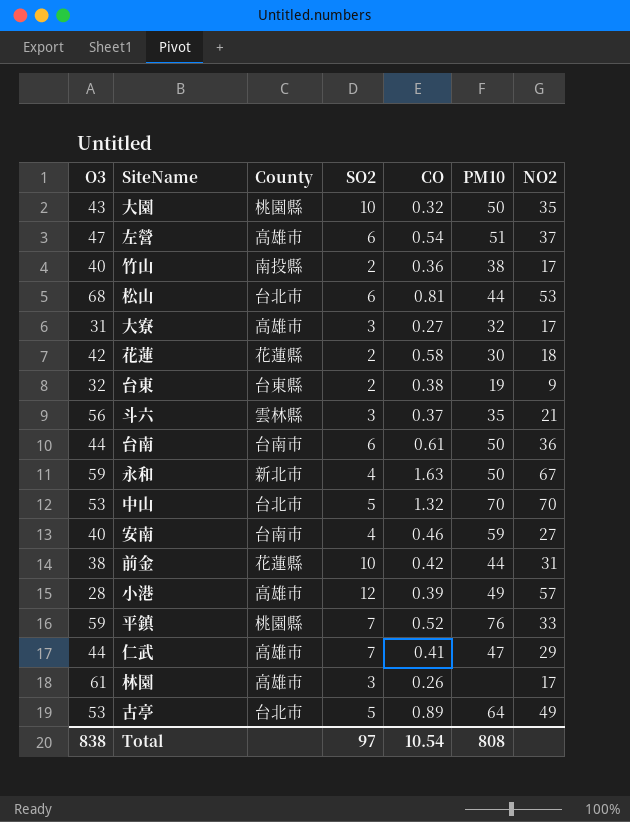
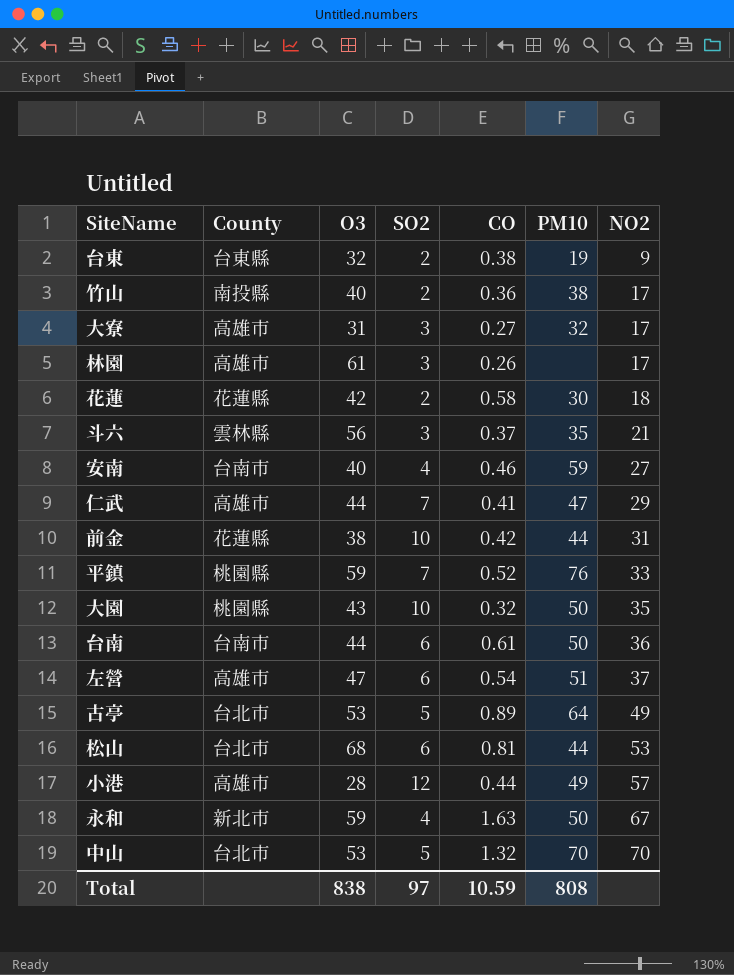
row order: none -> NO2 ascending
column O3 | position: 1 -> 3
小港 | CO: 0.39 -> 0.44
Total | CO: 10.54 -> 10.59

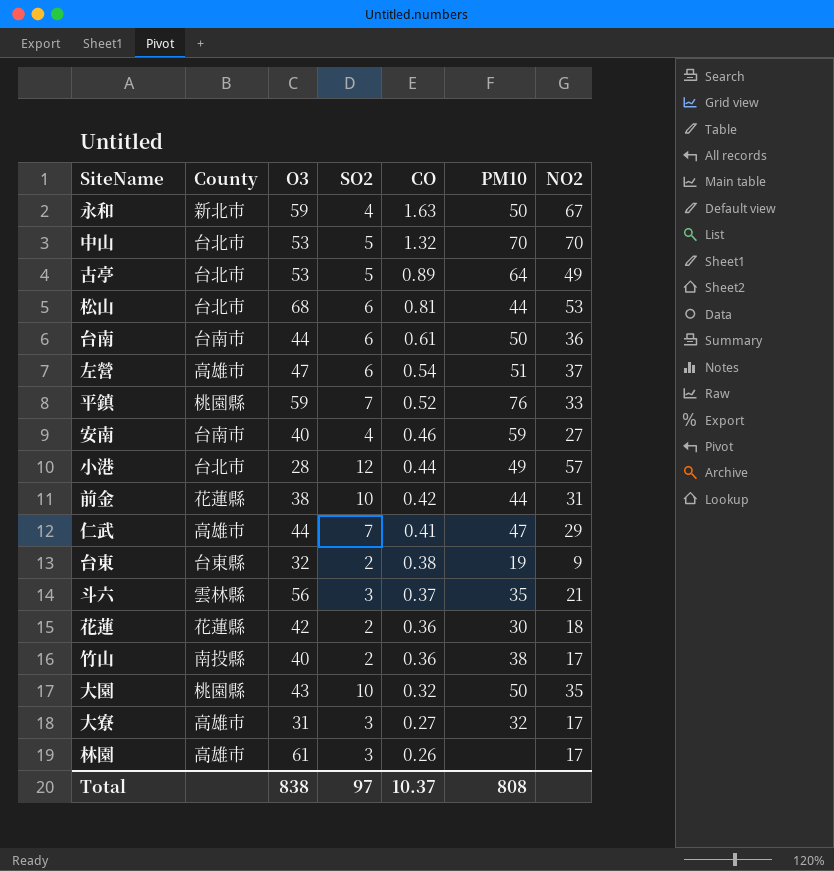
row order: NO2 ascending -> CO descending
小港 | County: 高雄市 -> 台北市
花蓮 | CO: 0.58 -> 0.36
Total | CO: 10.59 -> 10.37

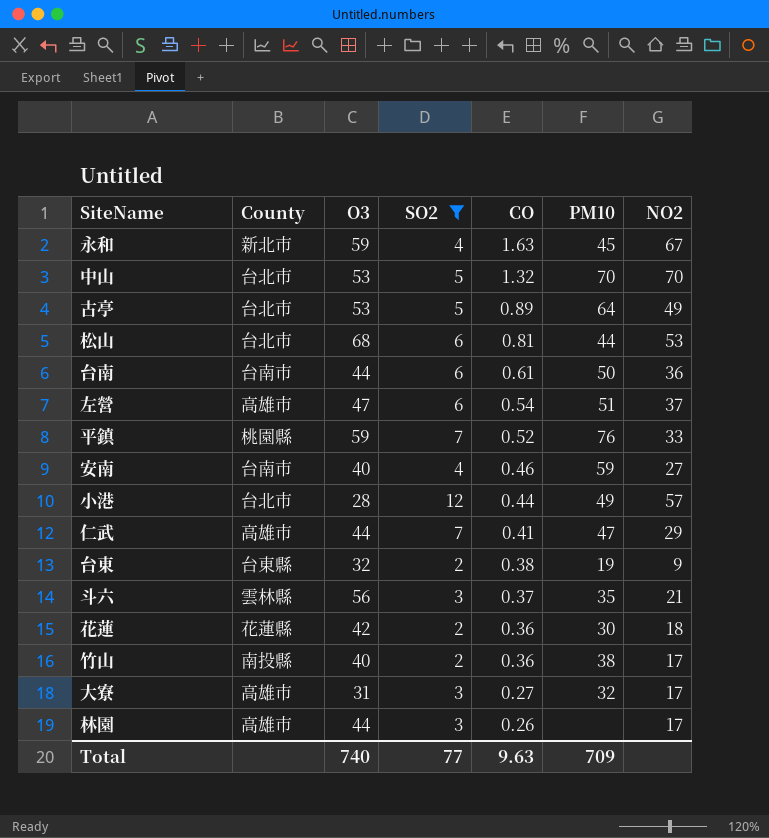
filter: none -> SO2 != 10
永和 | PM10: 50 -> 45
林園 | O3: 61 -> 44
Total | O3: 838 -> 740
Total | SO2: 97 -> 77
Total | CO: 10.37 -> 9.63
Total | PM10: 808 -> 709

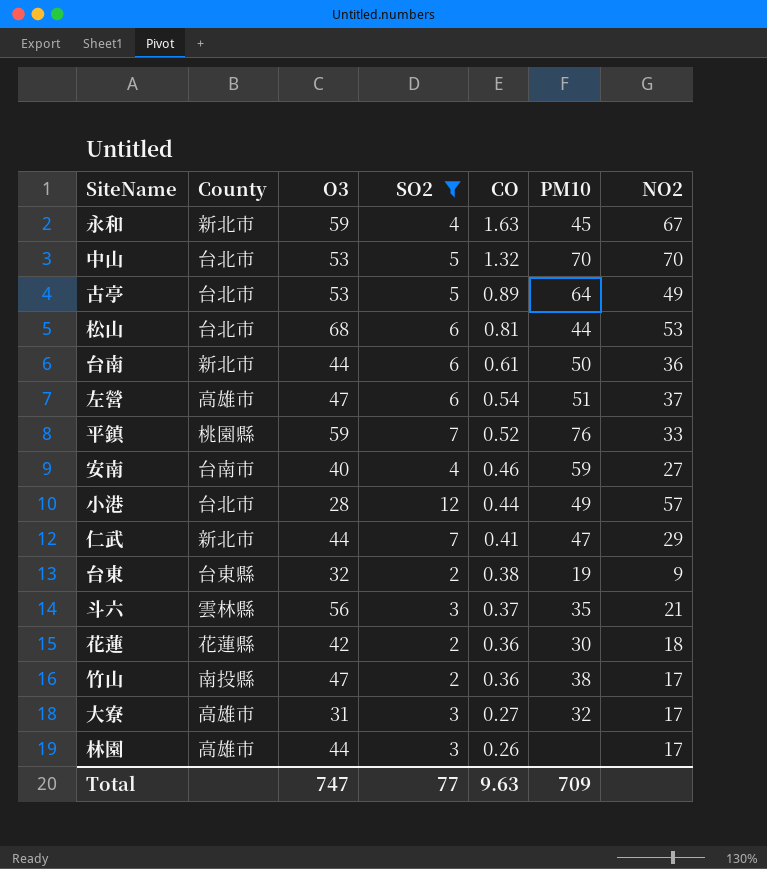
台南 | County: 台南市 -> 新北市
仁武 | County: 高雄市 -> 新北市
竹山 | O3: 40 -> 47
Total | O3: 740 -> 747

